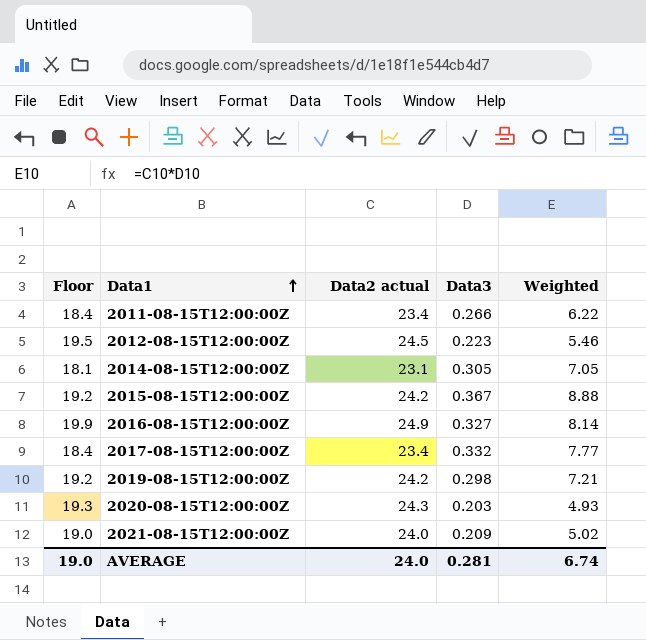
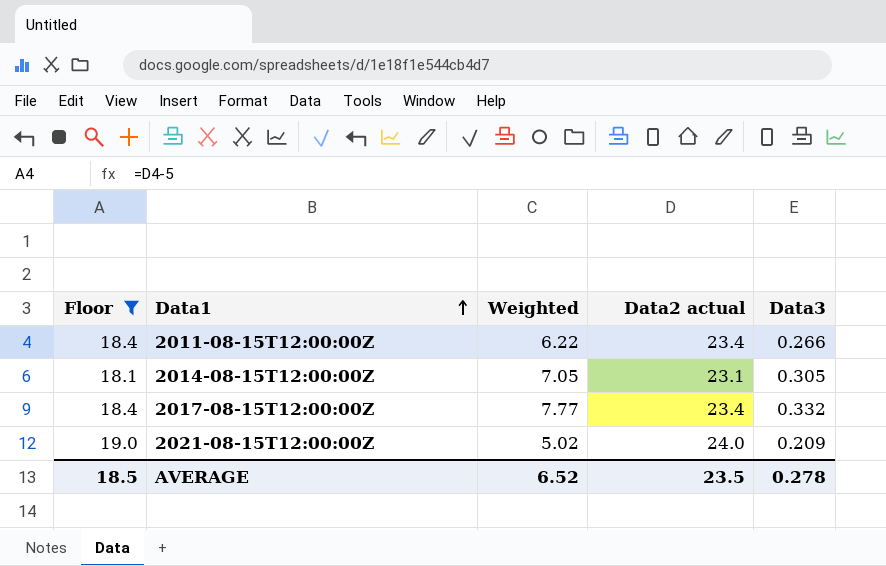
filter: none -> Floor <= 19.0
column Weighted | position: 5 -> 3
AVERAGE | Floor: 19.0 -> 18.5
AVERAGE | Weighted: 6.74 -> 6.52
AVERAGE | Data2 actual: 24.0 -> 23.5
AVERAGE | Data3: 0.281 -> 0.278

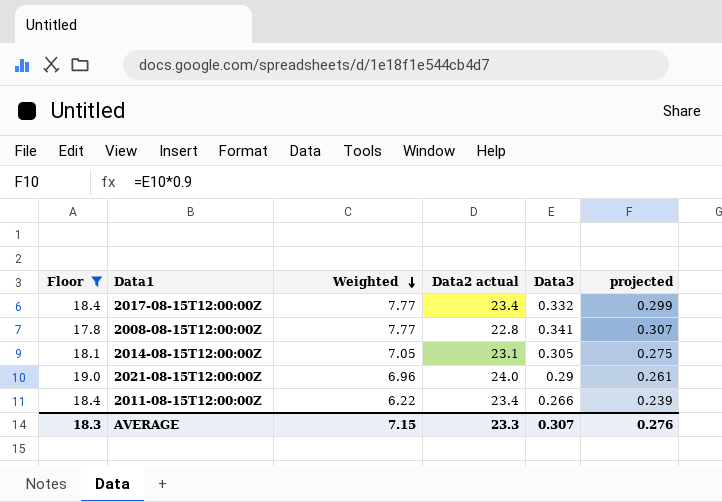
row order: Data1 ascending -> Weighted descending
column projected | formula: none -> [Data3] * 0.9
row 2008-08-15T12:00:00Z: none -> 17.8 | 7.77 | 22.8 | 0.341 | 0.307
2021-08-15T12:00:00Z | Weighted: 5.02 -> 6.96
2021-08-15T12:00:00Z | Data3: 0.209 -> 0.29
AVERAGE | Floor: 18.5 -> 18.3
AVERAGE | Weighted: 6.52 -> 7.15
AVERAGE | Data2 actual: 23.5 -> 23.3
AVERAGE | Data3: 0.278 -> 0.307

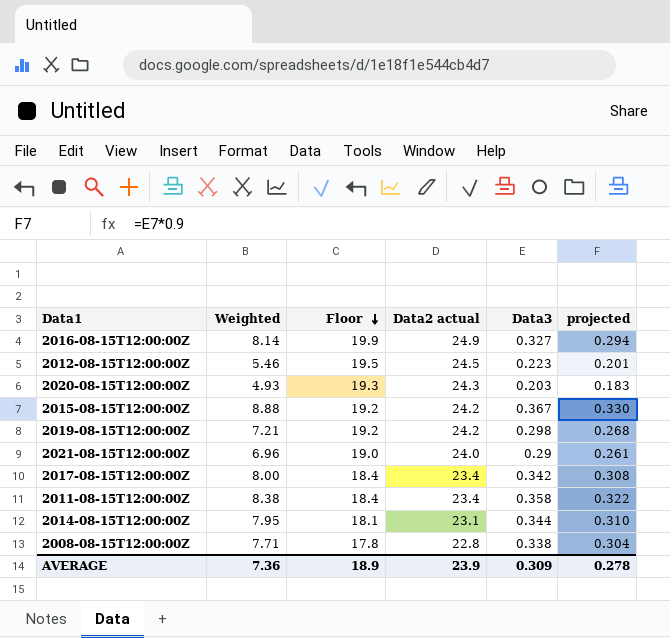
filter: Floor <= 19.0 -> none
row order: Weighted descending -> Floor descending
column Floor | position: 1 -> 3
2017-08-15T12:00:00Z | Weighted: 7.77 -> 8.00
2017-08-15T12:00:00Z | Data3: 0.332 -> 0.342
2017-08-15T12:00:00Z | projected: 0.299 -> 0.308
2011-08-15T12:00:00Z | Weighted: 6.22 -> 8.38
2011-08-15T12:00:00Z | Data3: 0.266 -> 0.358
2011-08-15T12:00:00Z | projected: 0.239 -> 0.322
2014-08-15T12:00:00Z | Weighted: 7.05 -> 7.95
2014-08-15T12:00:00Z | Data3: 0.305 -> 0.344
2014-08-15T12:00:00Z | projected: 0.275 -> 0.310
2008-08-15T12:00:00Z | Weighted: 7.77 -> 7.71
2008-08-15T12:00:00Z | Data3: 0.341 -> 0.338
2008-08-15T12:00:00Z | projected: 0.307 -> 0.304
AVERAGE | Weighted: 7.15 -> 7.36
AVERAGE | Floor: 18.3 -> 18.9
AVERAGE | Data2 actual: 23.3 -> 23.9
AVERAGE | Data3: 0.307 -> 0.309
AVERAGE | projected: 0.276 -> 0.278

